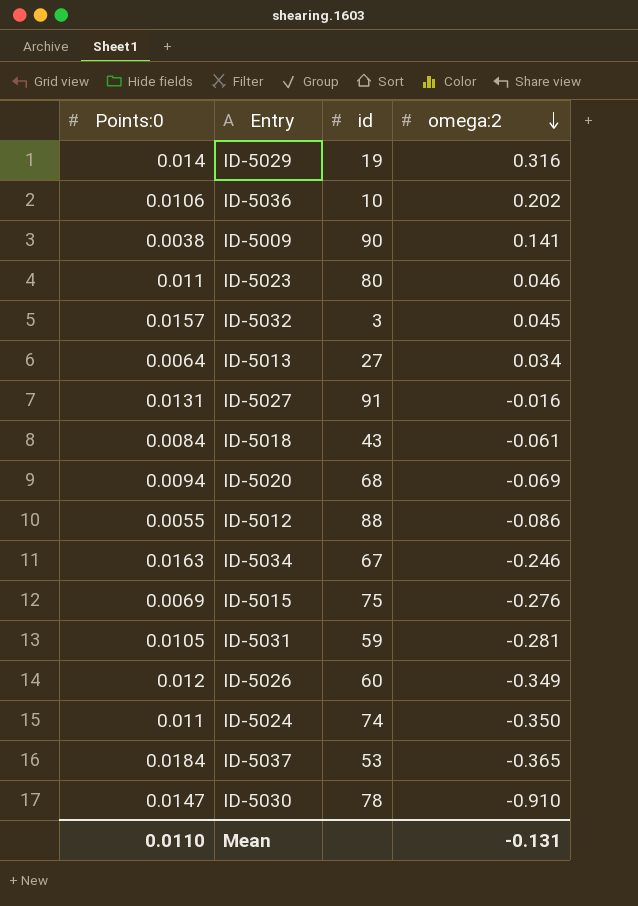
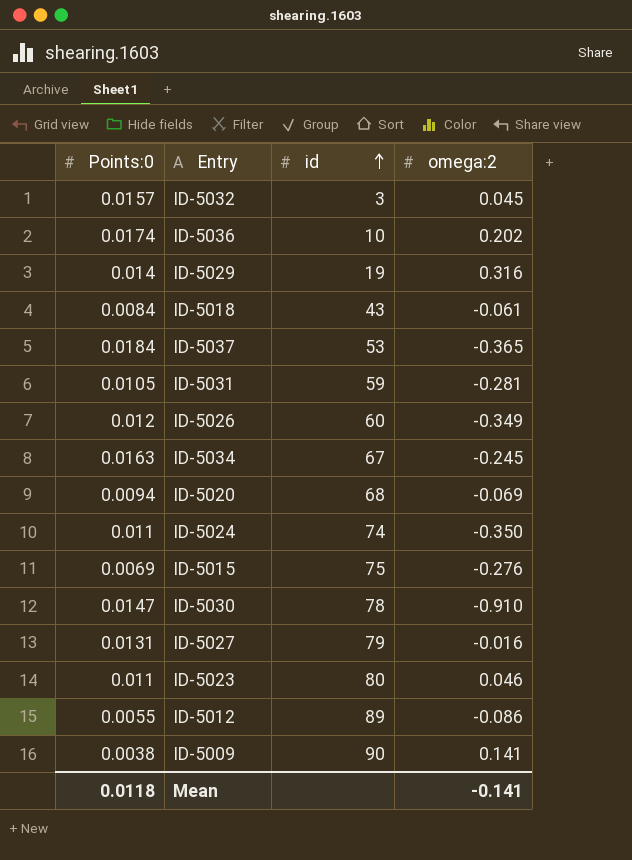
row order: omega:2 descending -> id ascending
row ID-5013: 0.0064 | 27 | 0.034 -> none
ID-5036 | Points:0: 0.0106 -> 0.0174
ID-5034 | omega:2: -0.246 -> -0.245
ID-5027 | id: 91 -> 79
ID-5012 | id: 88 -> 89
Mean | Points:0: 0.0110 -> 0.0118
Mean | omega:2: -0.131 -> -0.141

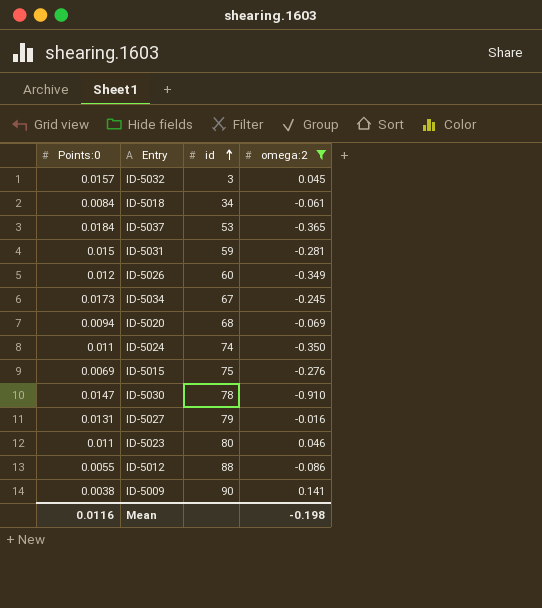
filter: none -> omega:2 <= 0.141
ID-5018 | id: 43 -> 34
ID-5031 | Points:0: 0.0105 -> 0.015
ID-5034 | Points:0: 0.0163 -> 0.0173
ID-5012 | id: 89 -> 88
Mean | Points:0: 0.0118 -> 0.0116
Mean | omega:2: -0.141 -> -0.198

